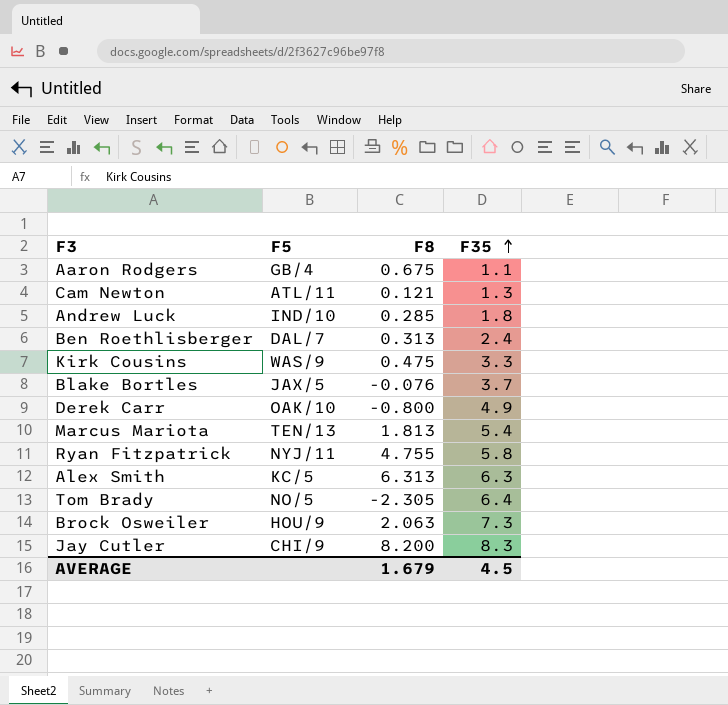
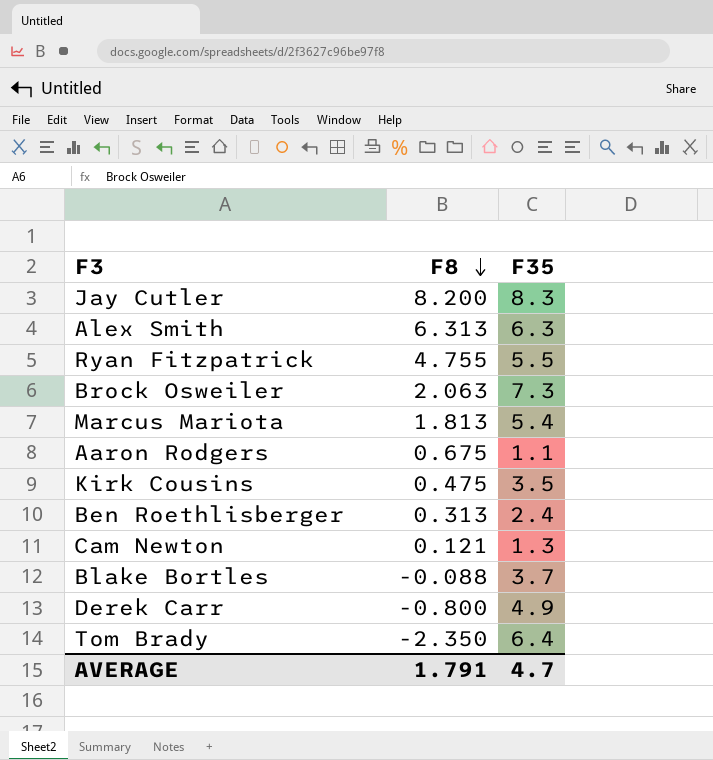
row order: F35 ascending -> F8 descending
column F5 | position: 2 -> none
row Andrew Luck: IND/10 | 0.285 | 1.8 -> none
Ryan Fitzpatrick | F35: 5.8 -> 5.5
Kirk Cousins | F35: 3.3 -> 3.5
Blake Bortles | F8: -0.076 -> -0.088
Tom Brady | F8: -2.305 -> -2.350
AVERAGE | F8: 1.679 -> 1.791
AVERAGE | F35: 4.5 -> 4.7

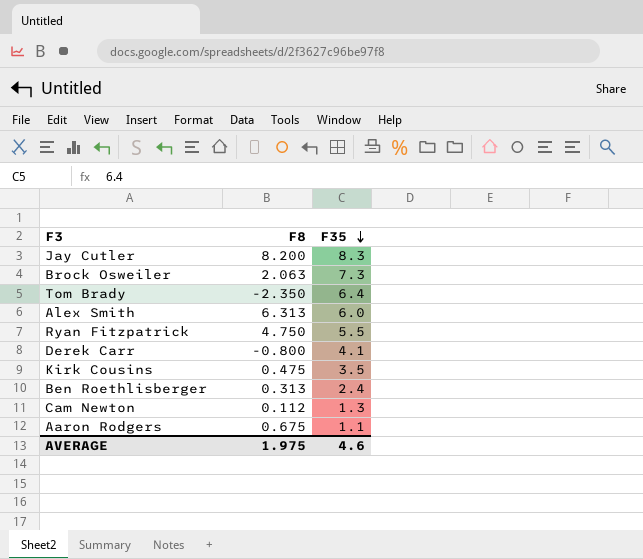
row order: F8 descending -> F35 descending
row Marcus Mariota: 1.813 | 5.4 -> none
row Blake Bortles: -0.088 | 3.7 -> none
Alex Smith | F35: 6.3 -> 6.0
Ryan Fitzpatrick | F8: 4.755 -> 4.750
Derek Carr | F35: 4.9 -> 4.1
Cam Newton | F8: 0.121 -> 0.112
AVERAGE | F8: 1.791 -> 1.975
AVERAGE | F35: 4.7 -> 4.6

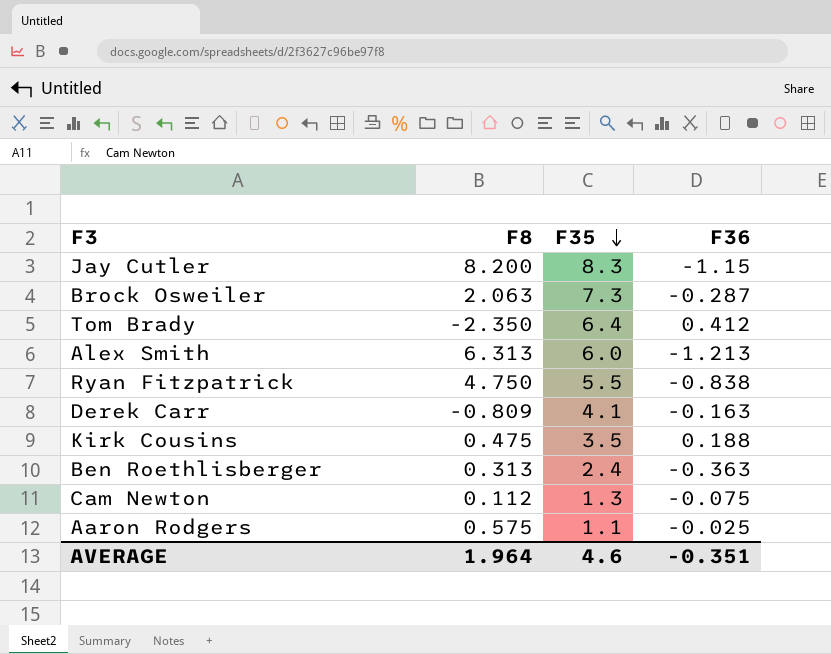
column F36 | position: none -> 4
Derek Carr | F8: -0.800 -> -0.809
Aaron Rodgers | F8: 0.675 -> 0.575
AVERAGE | F8: 1.975 -> 1.964

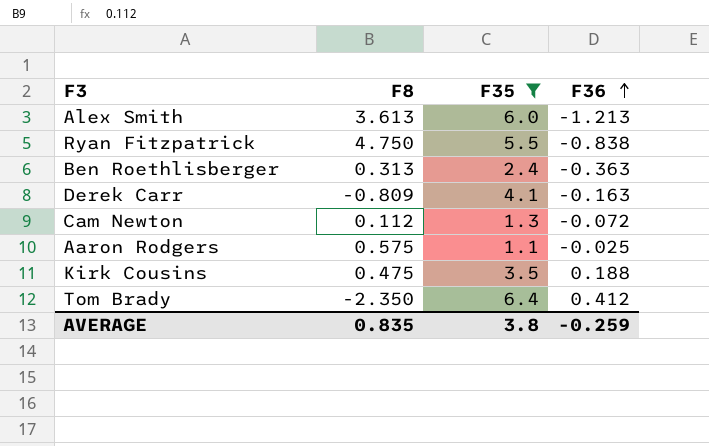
filter: none -> F35 <= 6.4
row order: F35 descending -> F36 ascending
Alex Smith | F8: 6.313 -> 3.613
Cam Newton | F36: -0.075 -> -0.072
AVERAGE | F8: 1.964 -> 0.835
AVERAGE | F35: 4.6 -> 3.8
AVERAGE | F36: -0.351 -> -0.259

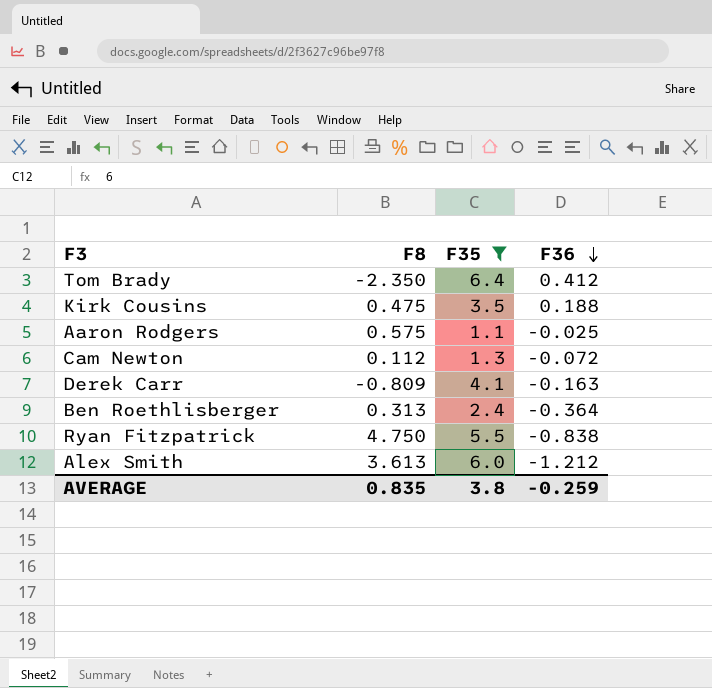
row order: F36 ascending -> F36 descending
Ben Roethlisberger | F36: -0.363 -> -0.364
Alex Smith | F36: -1.213 -> -1.212

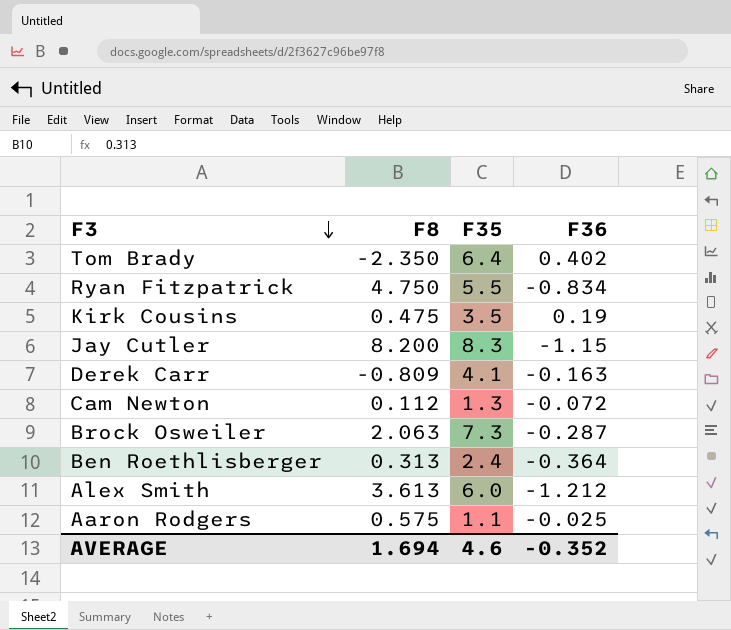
filter: F35 <= 6.4 -> none
row order: F36 descending -> F3 descending
Tom Brady | F36: 0.412 -> 0.402
Ryan Fitzpatrick | F36: -0.838 -> -0.834
Kirk Cousins | F36: 0.188 -> 0.19
AVERAGE | F8: 0.835 -> 1.694
AVERAGE | F35: 3.8 -> 4.6
AVERAGE | F36: -0.259 -> -0.352

